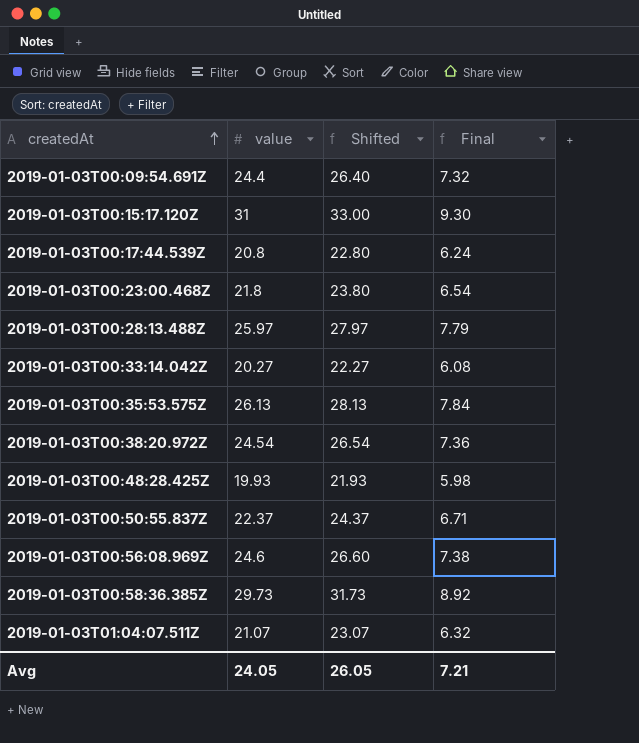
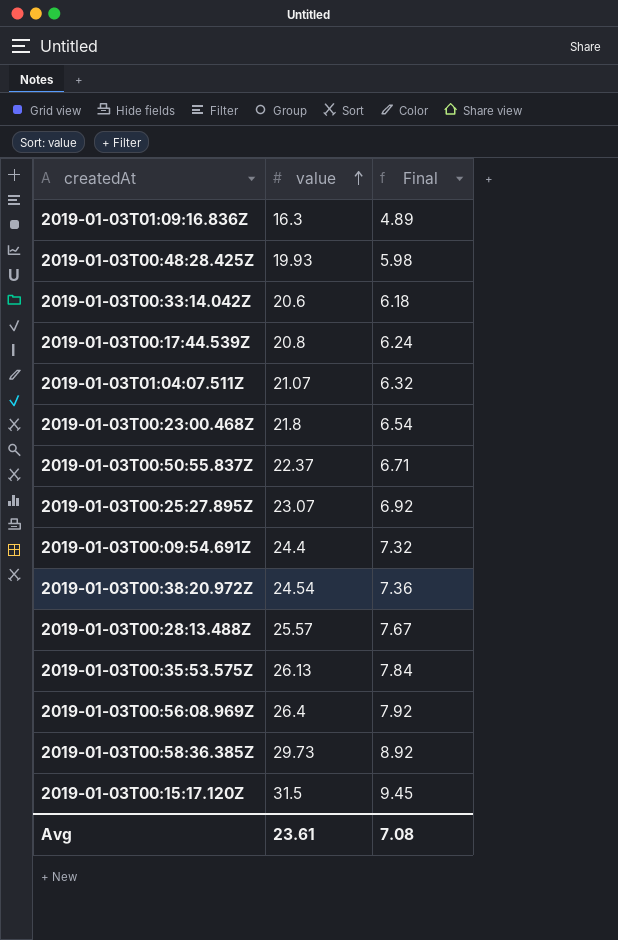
row order: createdAt ascending -> value ascending
column Shifted | formula: [value] + 2 -> none
row 2019-01-03T01:09:16.836Z: none -> 16.3 | 4.89
2019-01-03T00:33:14.042Z | value: 20.27 -> 20.6
2019-01-03T00:33:14.042Z | Final: 6.08 -> 6.18
row 2019-01-03T00:25:27.895Z: none -> 23.07 | 6.92
2019-01-03T00:28:13.488Z | value: 25.97 -> 25.57
2019-01-03T00:28:13.488Z | Final: 7.79 -> 7.67
2019-01-03T00:56:08.969Z | value: 24.6 -> 26.4
2019-01-03T00:56:08.969Z | Final: 7.38 -> 7.92
2019-01-03T00:15:17.120Z | value: 31 -> 31.5
2019-01-03T00:15:17.120Z | Final: 9.30 -> 9.45
Avg | value: 24.05 -> 23.61
Avg | Final: 7.21 -> 7.08

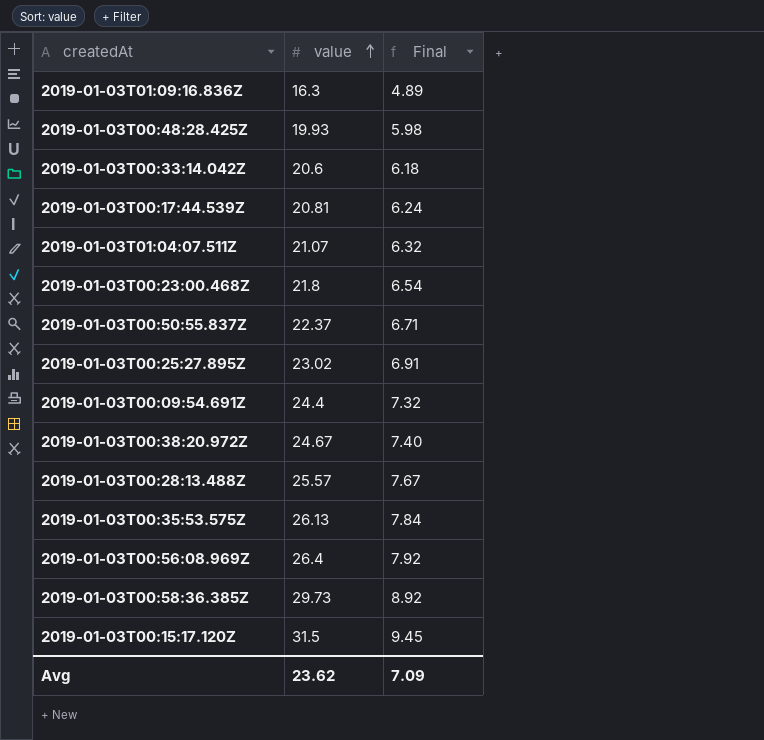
2019-01-03T00:17:44.539Z | value: 20.8 -> 20.81
2019-01-03T00:25:27.895Z | value: 23.07 -> 23.02
2019-01-03T00:25:27.895Z | Final: 6.92 -> 6.91
2019-01-03T00:38:20.972Z | value: 24.54 -> 24.67
2019-01-03T00:38:20.972Z | Final: 7.36 -> 7.40
Avg | value: 23.61 -> 23.62
Avg | Final: 7.08 -> 7.09

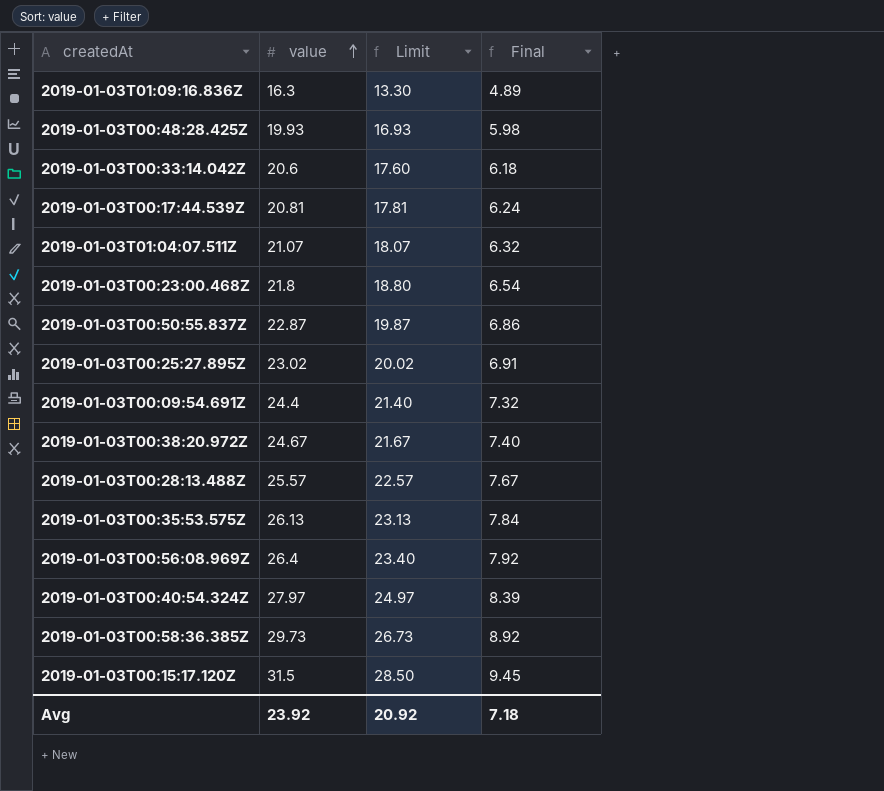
column Limit | formula: none -> [value] - 3
2019-01-03T00:50:55.837Z | value: 22.37 -> 22.87
2019-01-03T00:50:55.837Z | Final: 6.71 -> 6.86
row 2019-01-03T00:40:54.324Z: none -> 27.97 | 24.97 | 8.39
Avg | value: 23.62 -> 23.92
Avg | Final: 7.09 -> 7.18

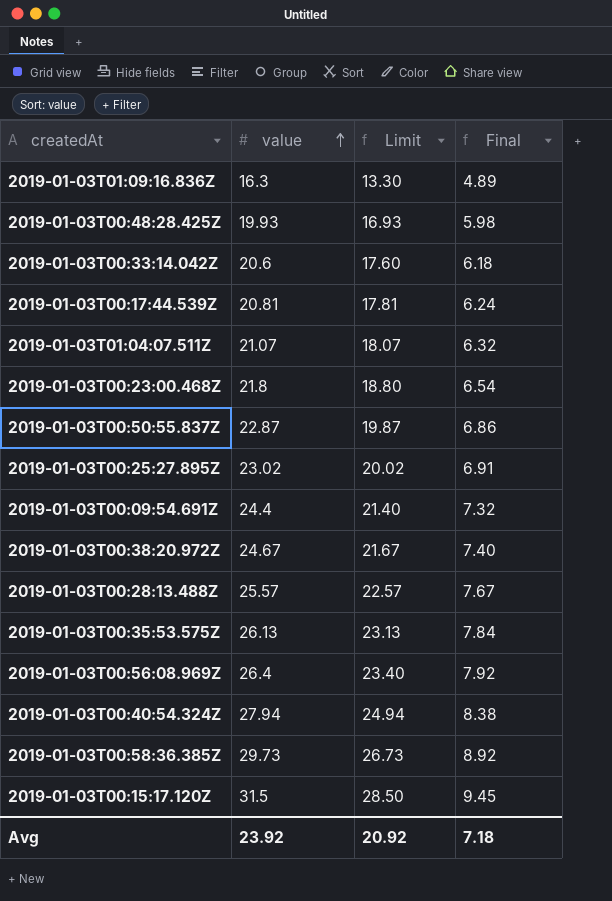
2019-01-03T00:40:54.324Z | value: 27.97 -> 27.94
2019-01-03T00:40:54.324Z | Limit: 24.97 -> 24.94
2019-01-03T00:40:54.324Z | Final: 8.39 -> 8.38

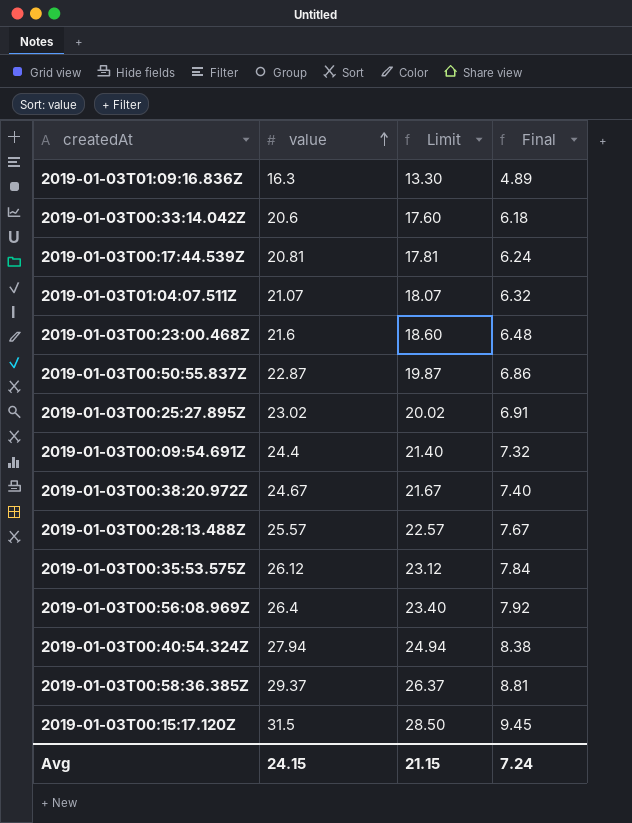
row 2019-01-03T00:48:28.425Z: 19.93 | 16.93 | 5.98 -> none
2019-01-03T00:23:00.468Z | value: 21.8 -> 21.6
2019-01-03T00:23:00.468Z | Limit: 18.80 -> 18.60
2019-01-03T00:23:00.468Z | Final: 6.54 -> 6.48
2019-01-03T00:35:53.575Z | value: 26.13 -> 26.12
2019-01-03T00:35:53.575Z | Limit: 23.13 -> 23.12
2019-01-03T00:58:36.385Z | value: 29.73 -> 29.37
2019-01-03T00:58:36.385Z | Limit: 26.73 -> 26.37
2019-01-03T00:58:36.385Z | Final: 8.92 -> 8.81
Avg | value: 23.92 -> 24.15
Avg | Limit: 20.92 -> 21.15
Avg | Final: 7.18 -> 7.24

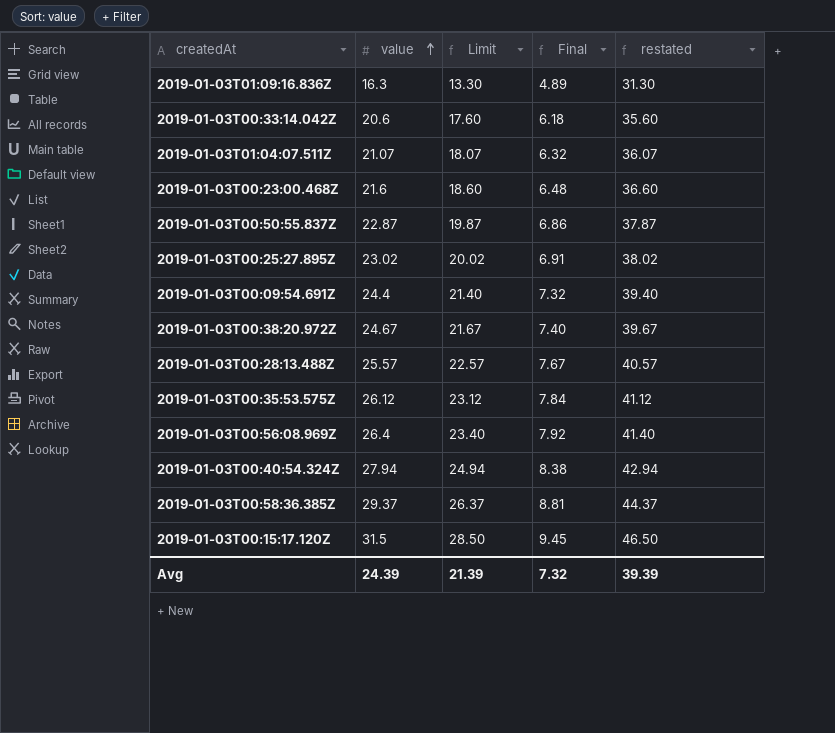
column restated | formula: none -> [value] + 15
row 2019-01-03T00:17:44.539Z: 20.81 | 17.81 | 6.24 -> none
Avg | value: 24.15 -> 24.39
Avg | Limit: 21.15 -> 21.39
Avg | Final: 7.24 -> 7.32

